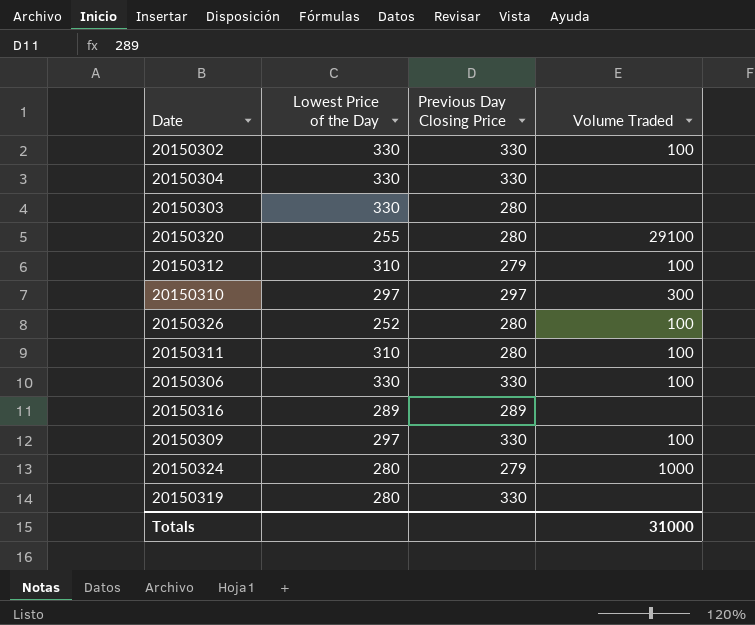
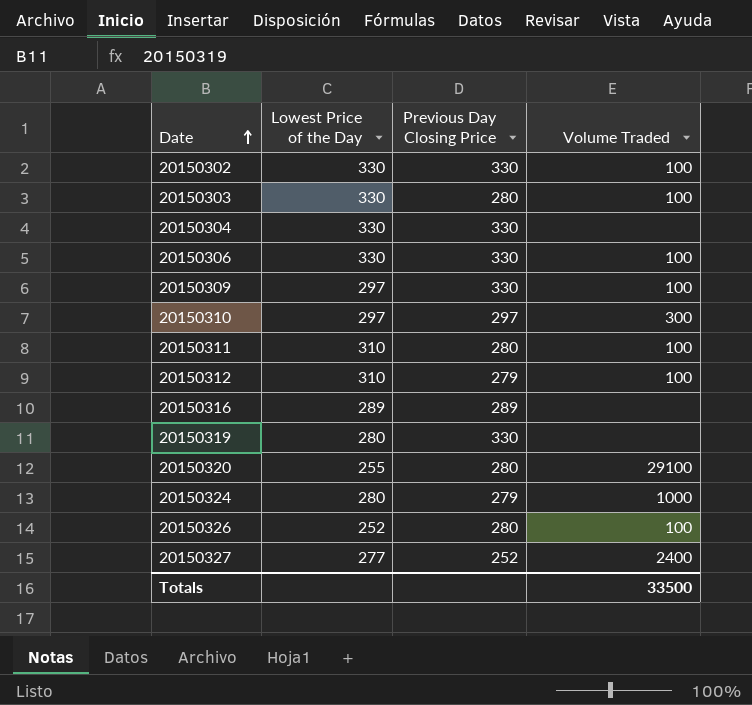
row order: none -> Date ascending
20150303 | Volume Traded: none -> 100
row 20150327: none -> 277 | 252 | 2400
Totals | Volume Traded: 31000 -> 33500

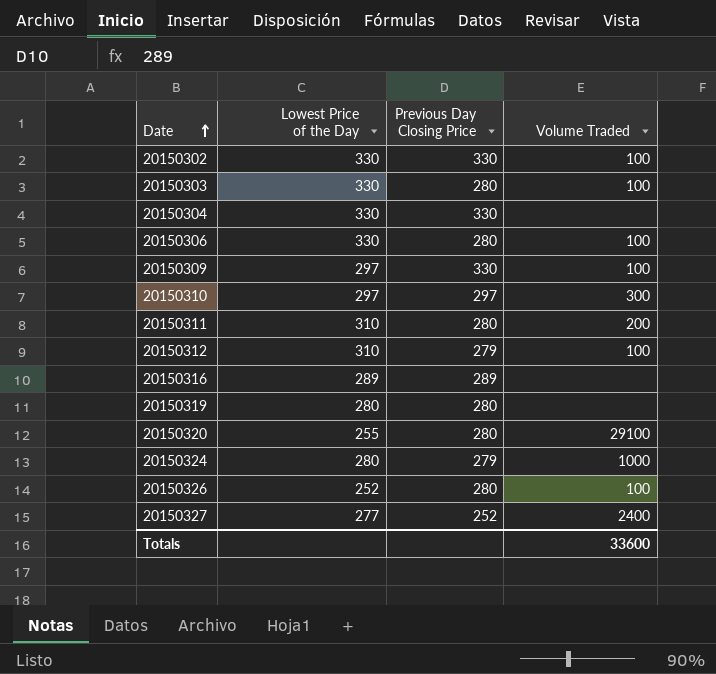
20150306 | Previous Day Closing Price: 330 -> 280
20150311 | Volume Traded: 100 -> 200
20150319 | Previous Day Closing Price: 330 -> 280
Totals | Volume Traded: 33500 -> 33600

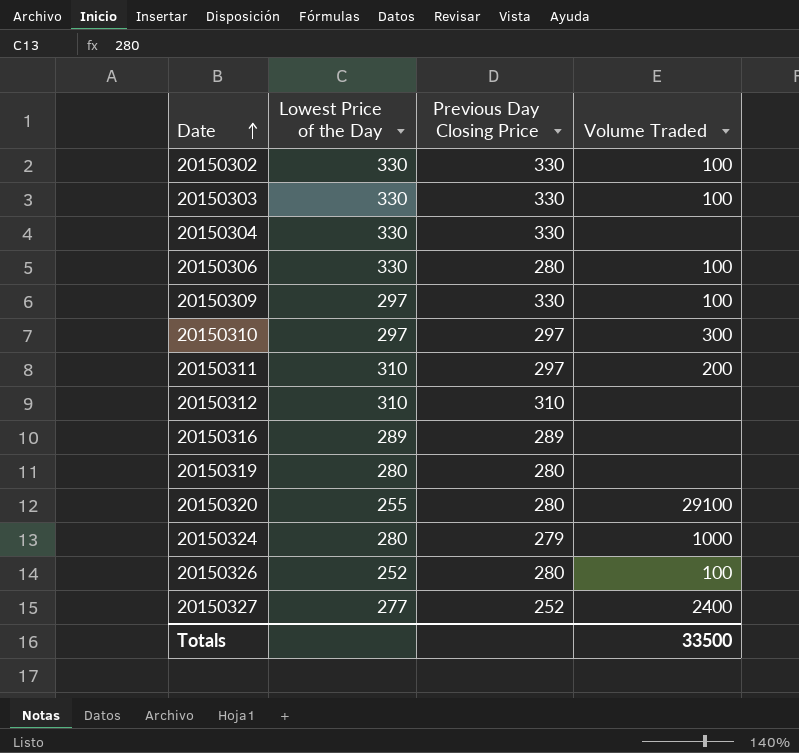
20150303 | Previous Day Closing Price: 280 -> 330
20150311 | Previous Day Closing Price: 280 -> 297
20150312 | Previous Day Closing Price: 279 -> 310
20150312 | Volume Traded: 100 -> none
Totals | Volume Traded: 33600 -> 33500

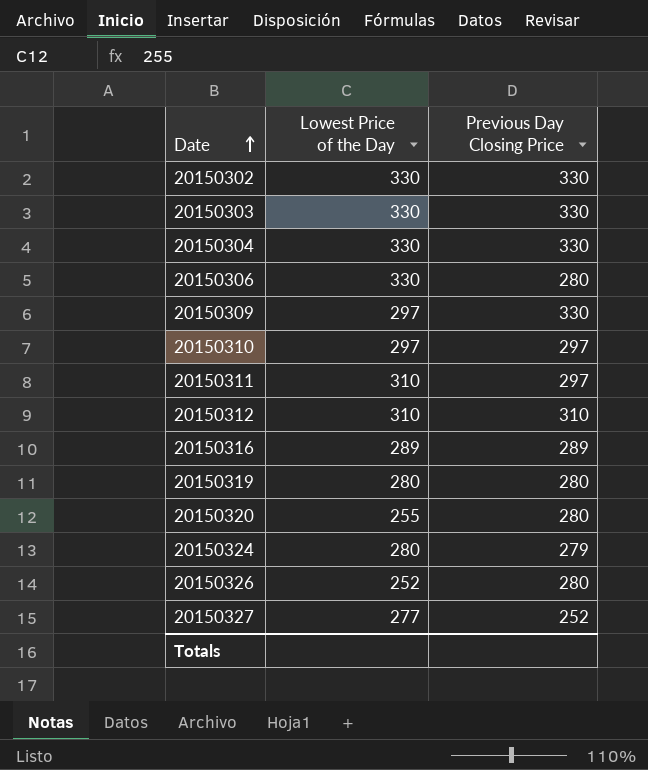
column Volume Traded | position: 4 -> none

